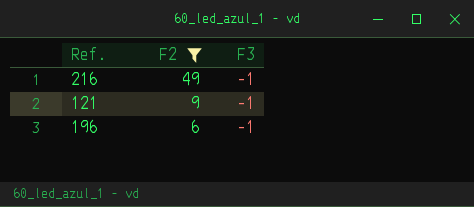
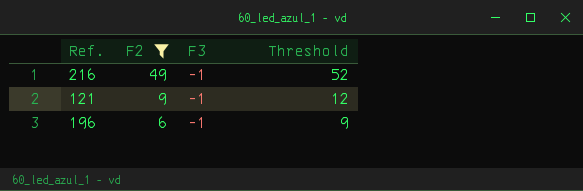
column Threshold | formula: none -> [F2] + 3

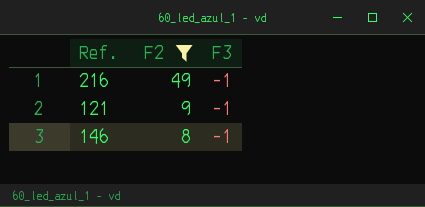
column Threshold | formula: [F2] + 3 -> none
row 196: 6 | -1 | 9 -> none
row 146: none -> 8 | -1

